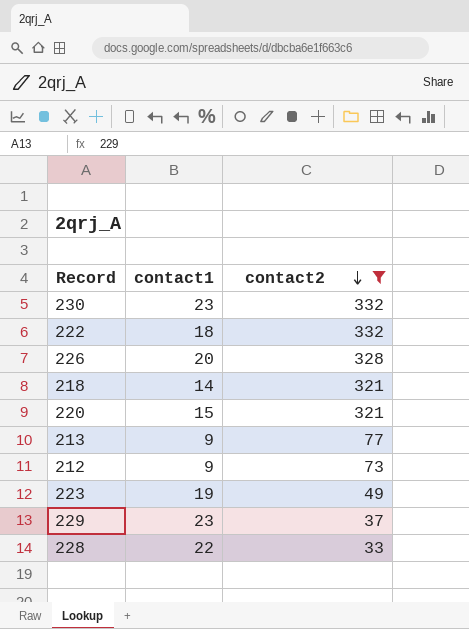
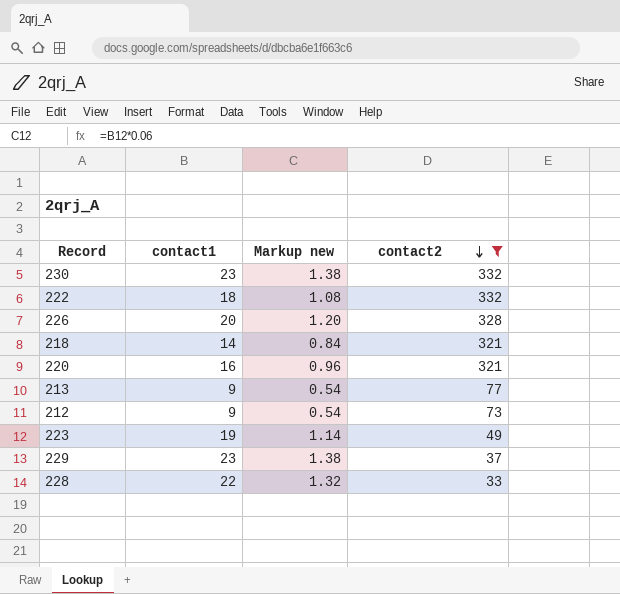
column Markup new | formula: none -> [contact1] * 0.06
220 | contact1: 15 -> 16

